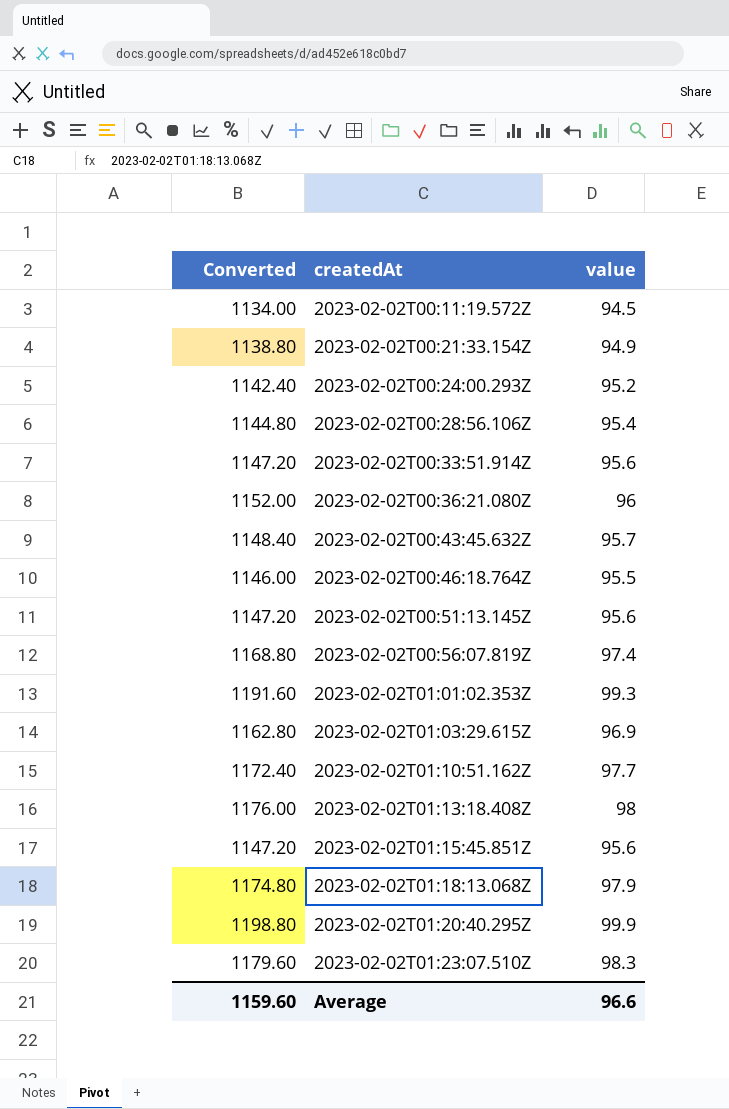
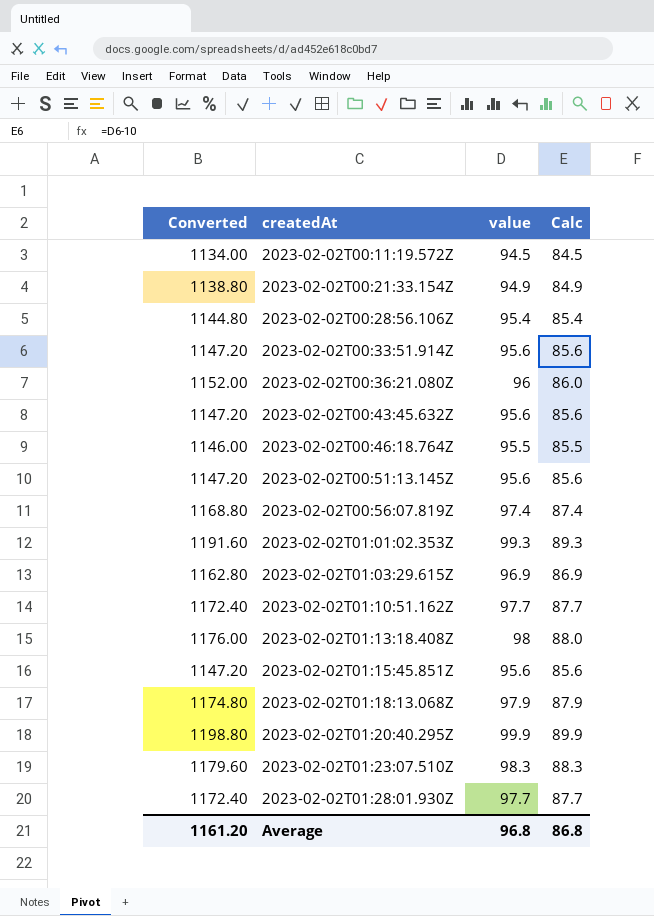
column Calc | formula: none -> [value] - 10
row 2023-02-02T00:24:00.293Z: 1142.40 | 95.2 -> none
2023-02-02T00:43:45.632Z | Converted: 1148.40 -> 1147.20
2023-02-02T00:43:45.632Z | value: 95.7 -> 95.6
row 2023-02-02T01:28:01.930Z: none -> 1172.40 | 97.7 | 87.7
Average | Converted: 1159.60 -> 1161.20
Average | value: 96.6 -> 96.8

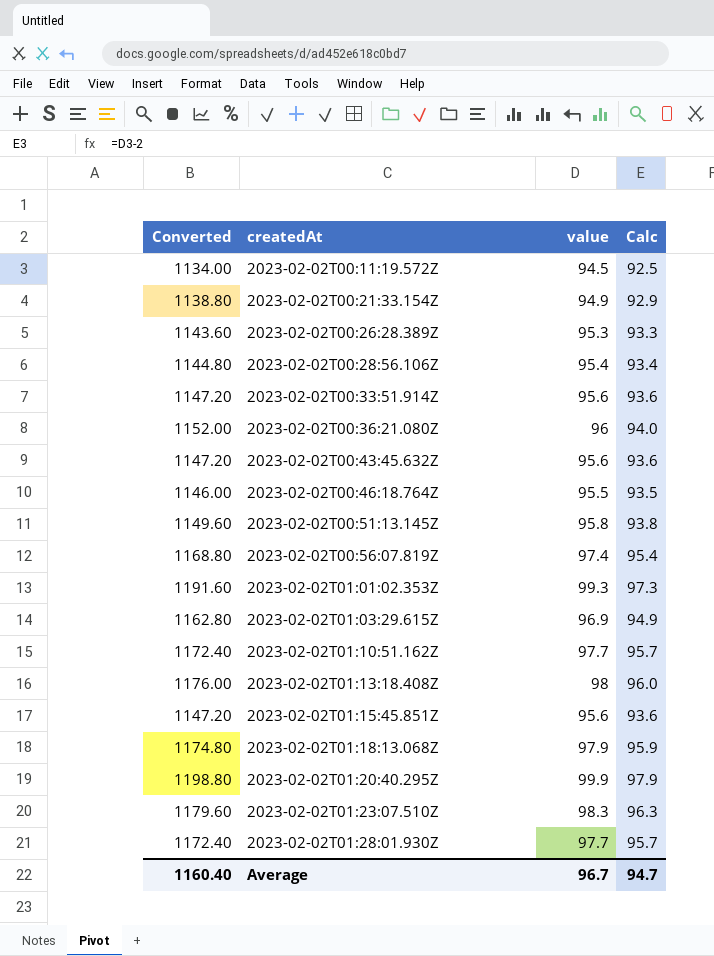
column Calc | formula: [value] - 10 -> [value] - 2
row 2023-02-02T00:26:28.389Z: none -> 1143.60 | 95.3 | 93.3
2023-02-02T00:51:13.145Z | Converted: 1147.20 -> 1149.60
2023-02-02T00:51:13.145Z | value: 95.6 -> 95.8
Average | Converted: 1161.20 -> 1160.40
Average | value: 96.8 -> 96.7
Average | Calc: 86.8 -> 94.7

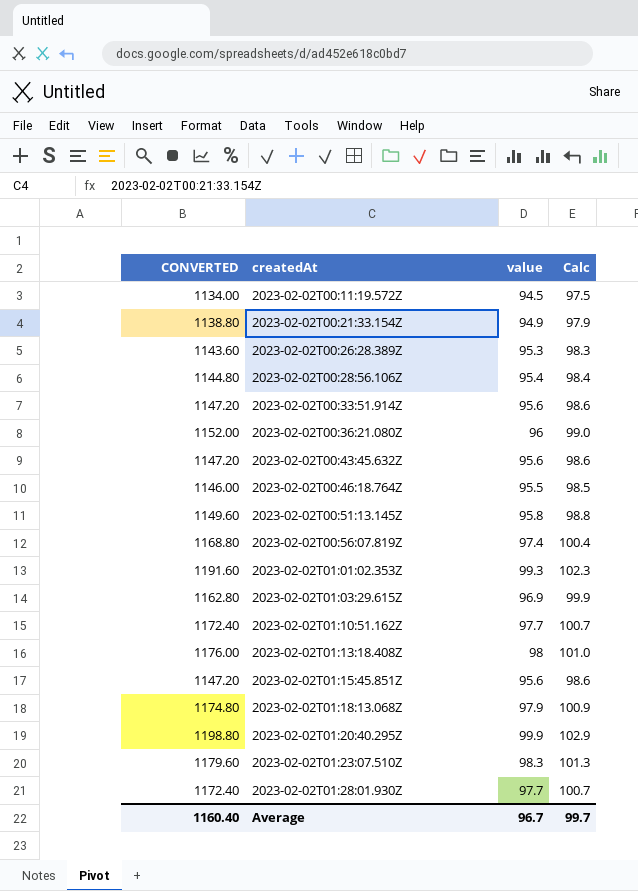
column name: Converted -> CONVERTED
column Calc | formula: [value] - 2 -> [value] + 3
Average | Calc: 94.7 -> 99.7

